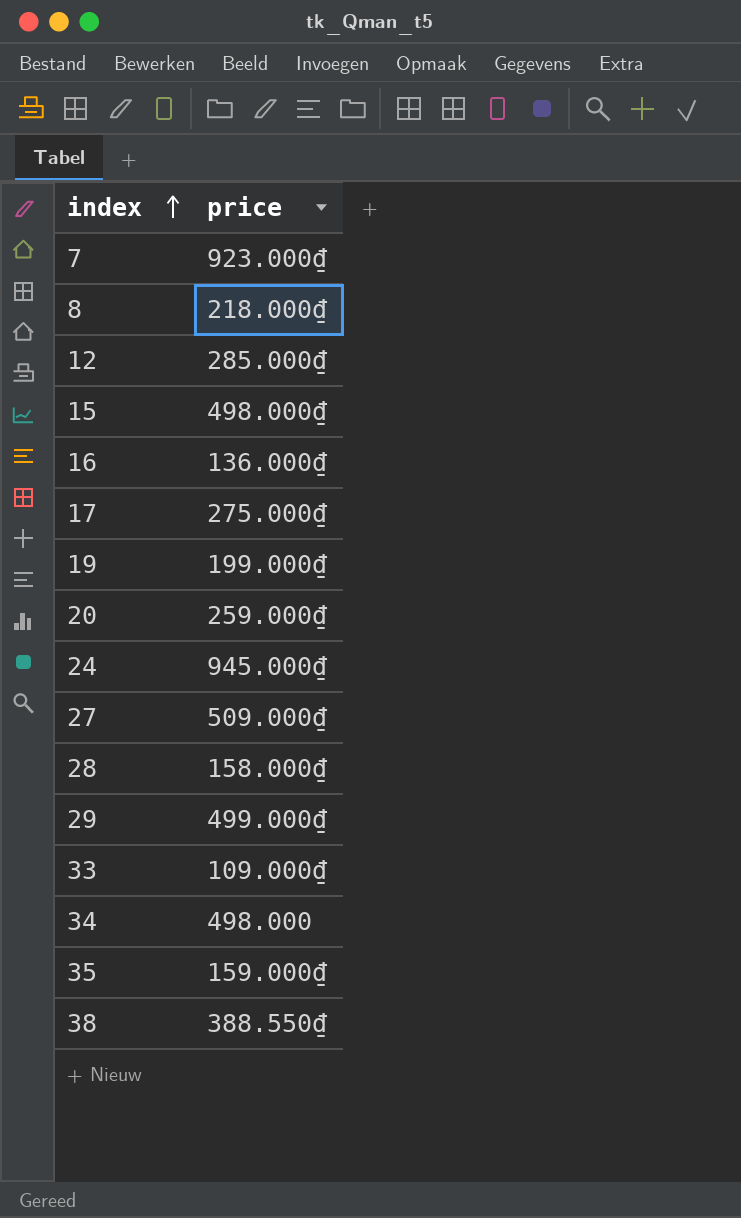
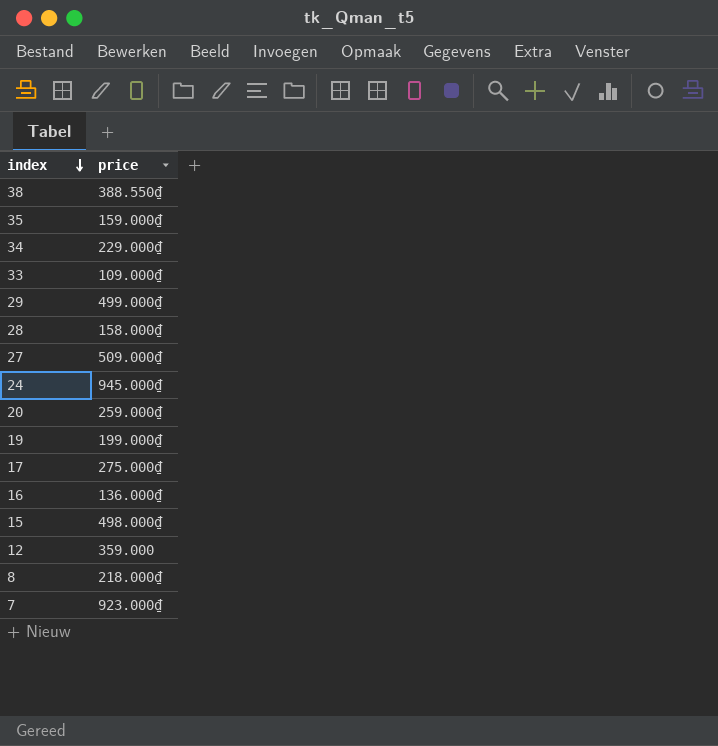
row order: index ascending -> index descending
34 | price: 498.000 -> 229.000₫
12 | price: 285.000₫ -> 359.000

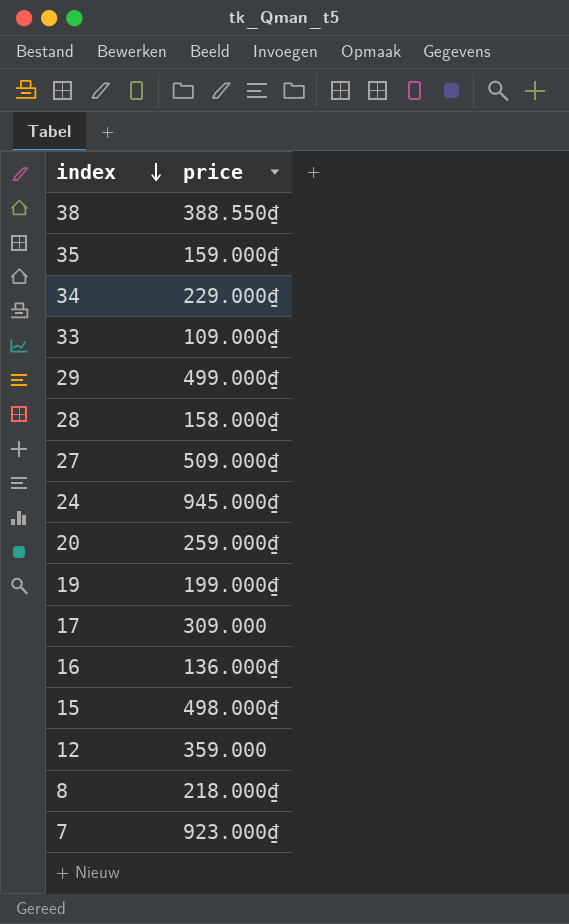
17 | price: 275.000₫ -> 309.000

